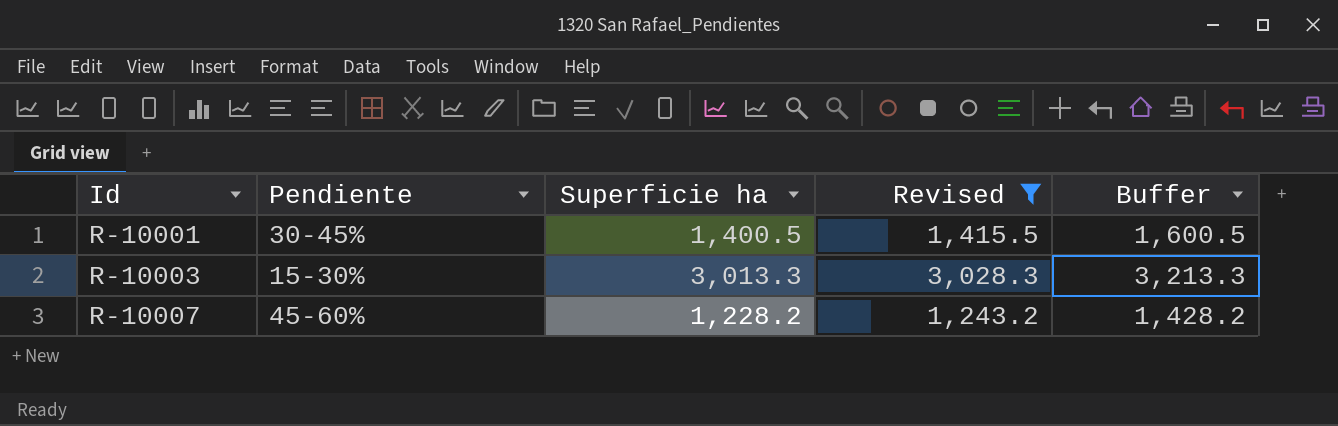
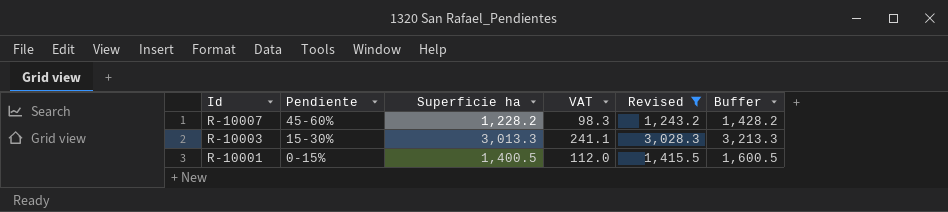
row order: Id ascending -> Id descending
column VAT | formula: none -> [Superficie ha] * 0.08
R-10001 | Pendiente: 30-45% -> 0-15%

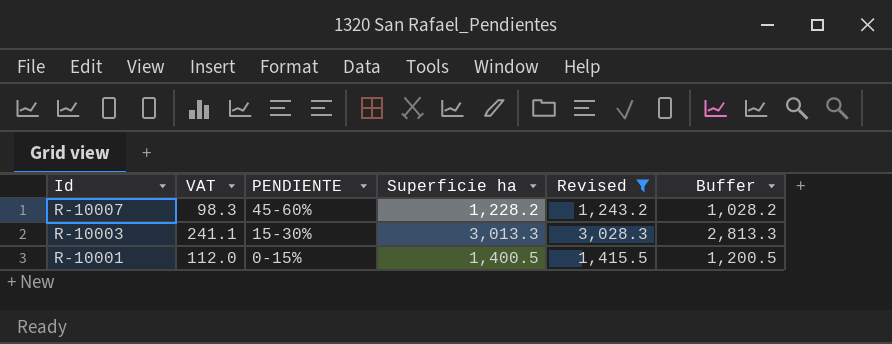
column VAT | position: 4 -> 2
column name: Pendiente -> PENDIENTE
column Buffer | formula: [Superficie ha] + 200 -> [Superficie ha] - 200

